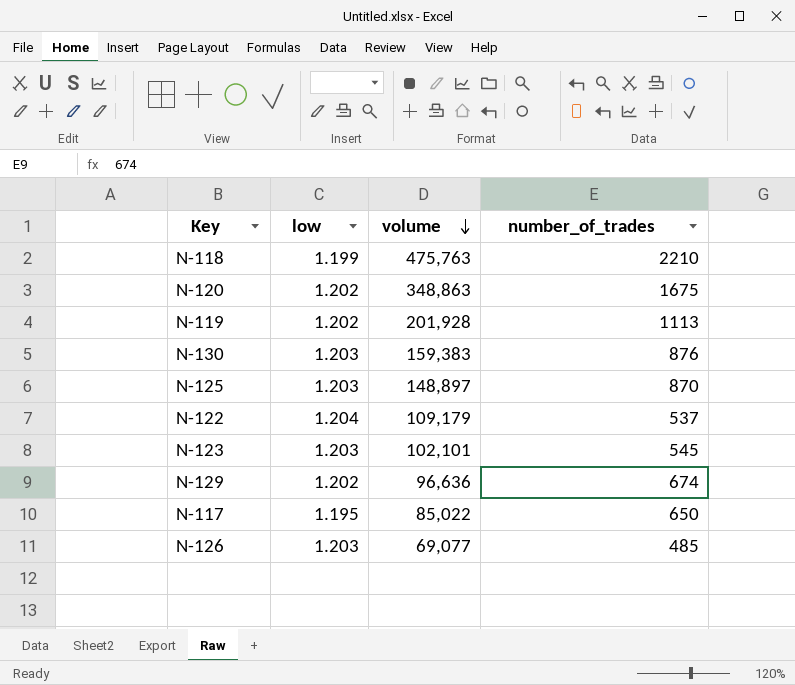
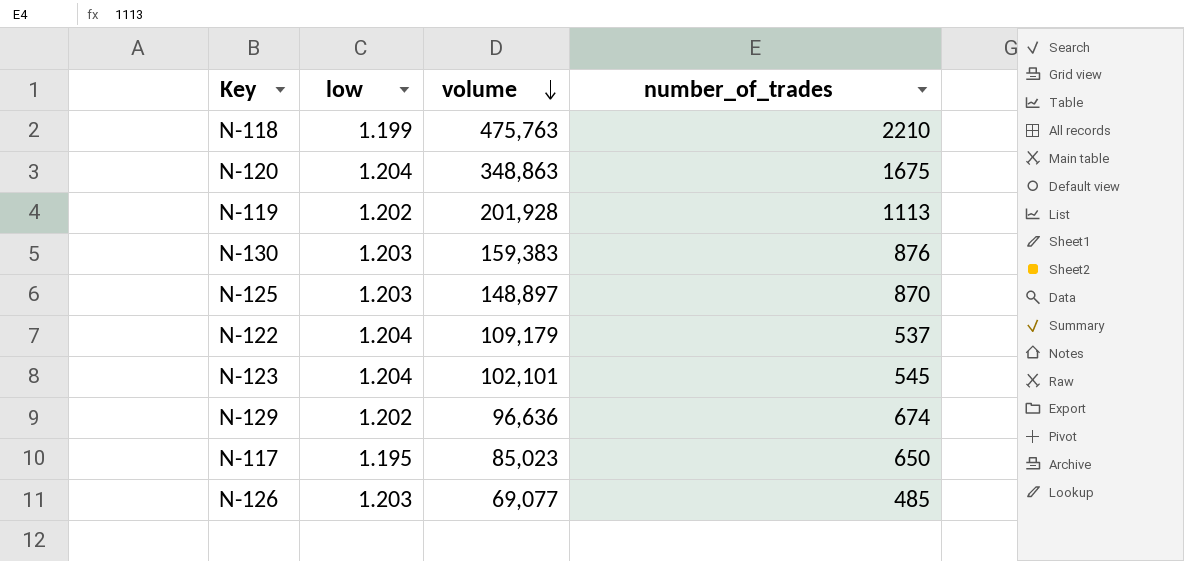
N-120 | low: 1.202 -> 1.204
N-123 | low: 1.203 -> 1.204
N-117 | volume: 85,022 -> 85,023

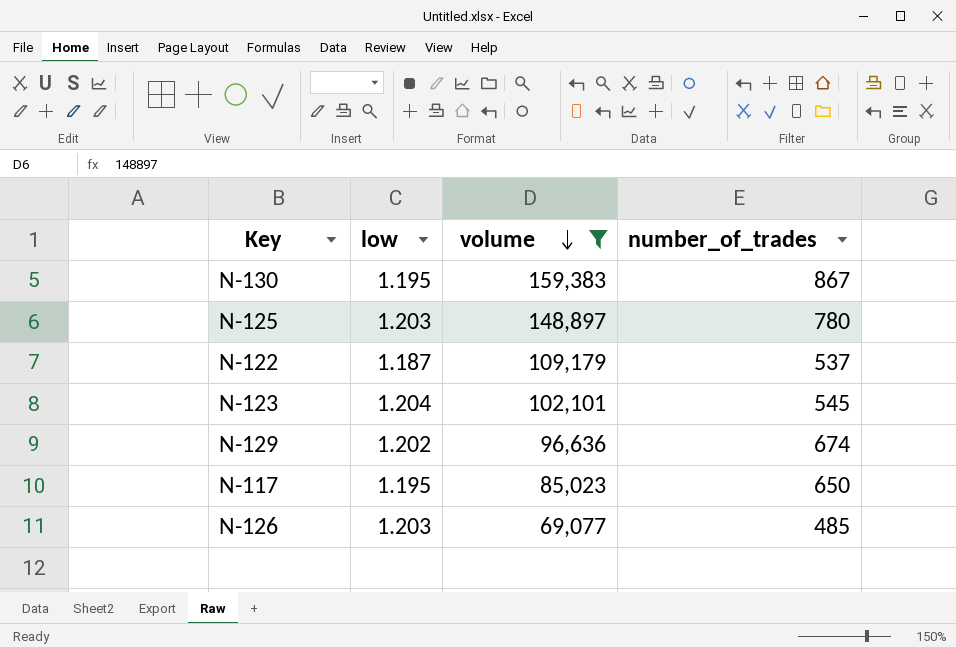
filter: none -> volume <= 159,383
N-130 | low: 1.203 -> 1.195
N-130 | number_of_trades: 876 -> 867
N-125 | number_of_trades: 870 -> 780
N-122 | low: 1.204 -> 1.187

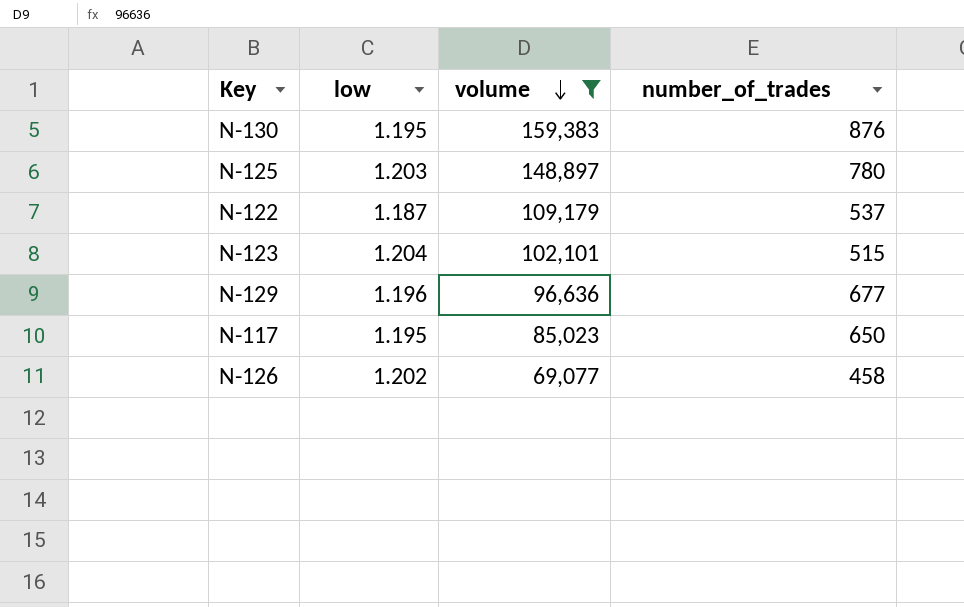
N-130 | number_of_trades: 867 -> 876
N-123 | number_of_trades: 545 -> 515
N-129 | low: 1.202 -> 1.196
N-129 | number_of_trades: 674 -> 677
N-126 | low: 1.203 -> 1.202
N-126 | number_of_trades: 485 -> 458

